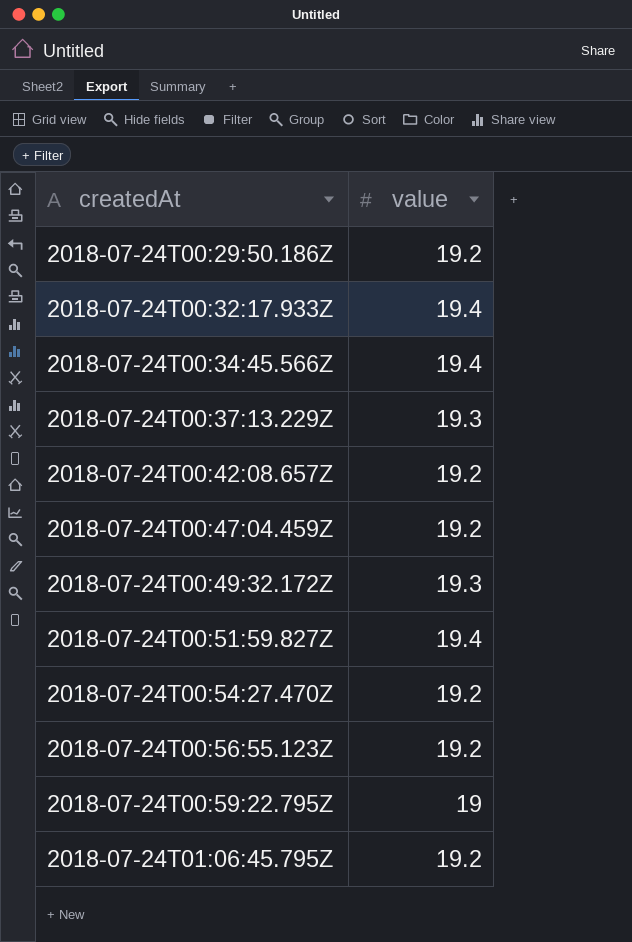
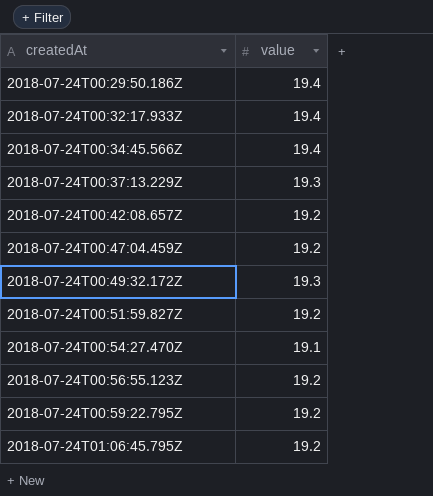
2018-07-24T00:29:50.186Z | value: 19.2 -> 19.4
2018-07-24T00:51:59.827Z | value: 19.4 -> 19.2
2018-07-24T00:54:27.470Z | value: 19.2 -> 19.1
2018-07-24T00:59:22.795Z | value: 19 -> 19.2

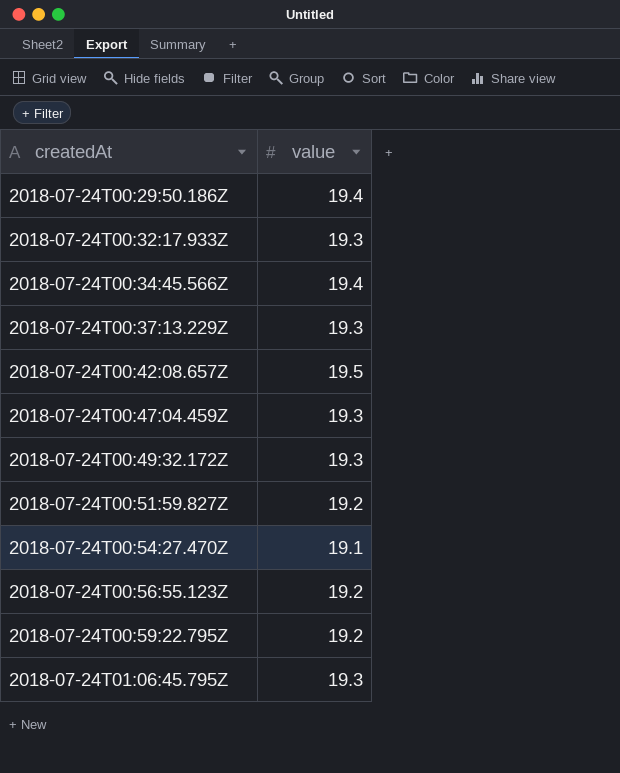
2018-07-24T00:32:17.933Z | value: 19.4 -> 19.3
2018-07-24T00:42:08.657Z | value: 19.2 -> 19.5
2018-07-24T00:47:04.459Z | value: 19.2 -> 19.3
2018-07-24T01:06:45.795Z | value: 19.2 -> 19.3

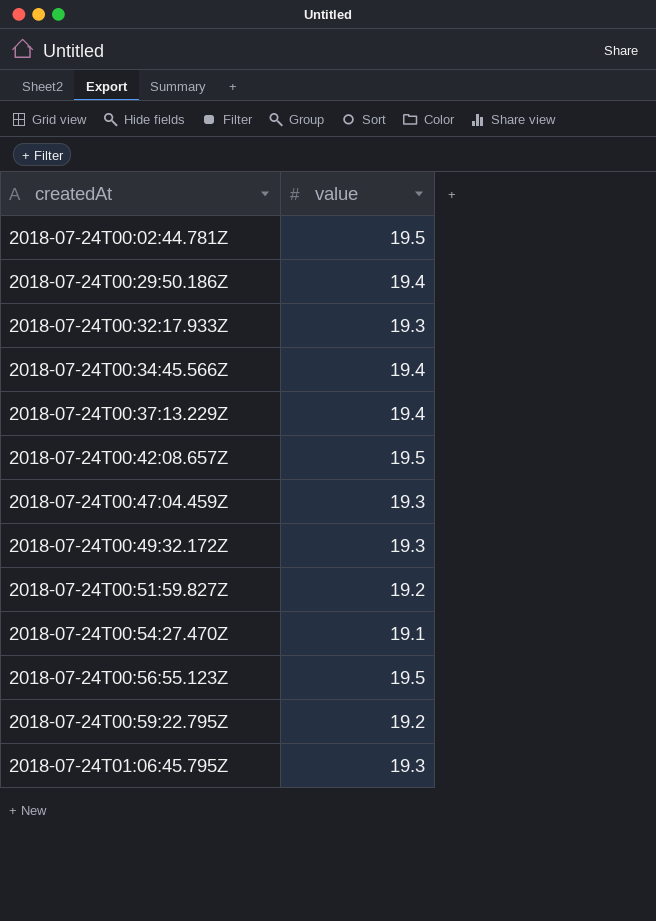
row 2018-07-24T00:02:44.781Z: none -> 19.5
2018-07-24T00:37:13.229Z | value: 19.3 -> 19.4
2018-07-24T00:56:55.123Z | value: 19.2 -> 19.5

